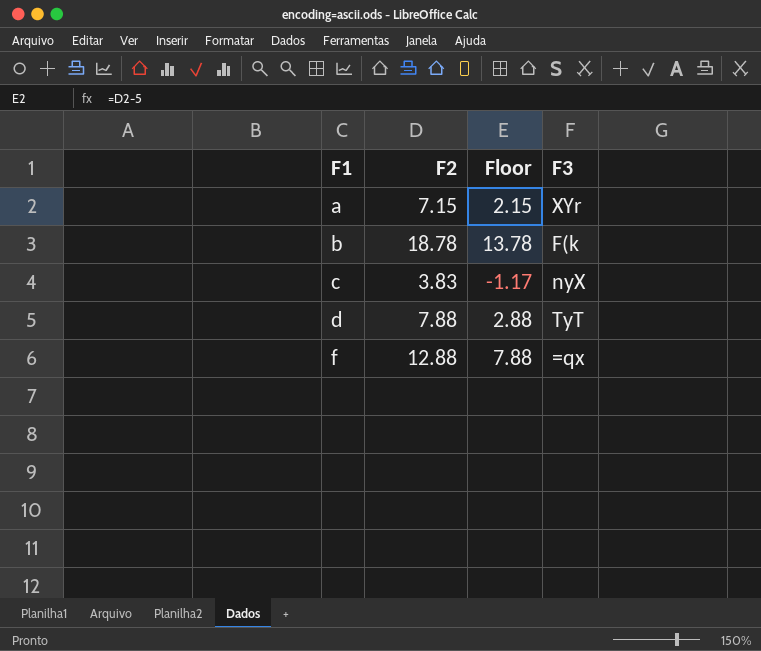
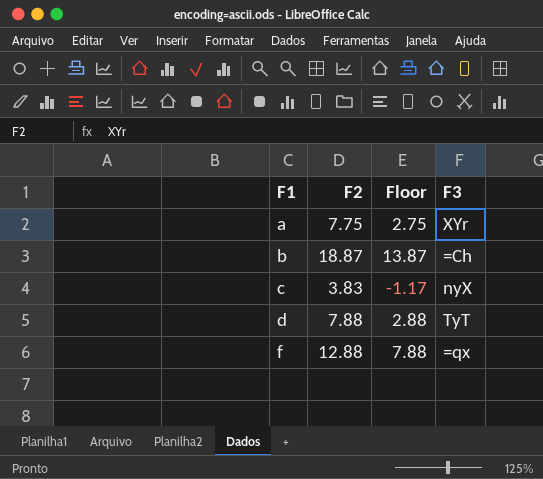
a | F2: 7.15 -> 7.75
a | Floor: 2.15 -> 2.75
b | F2: 18.78 -> 18.87
b | Floor: 13.78 -> 13.87
b | F3: F(k -> =Ch

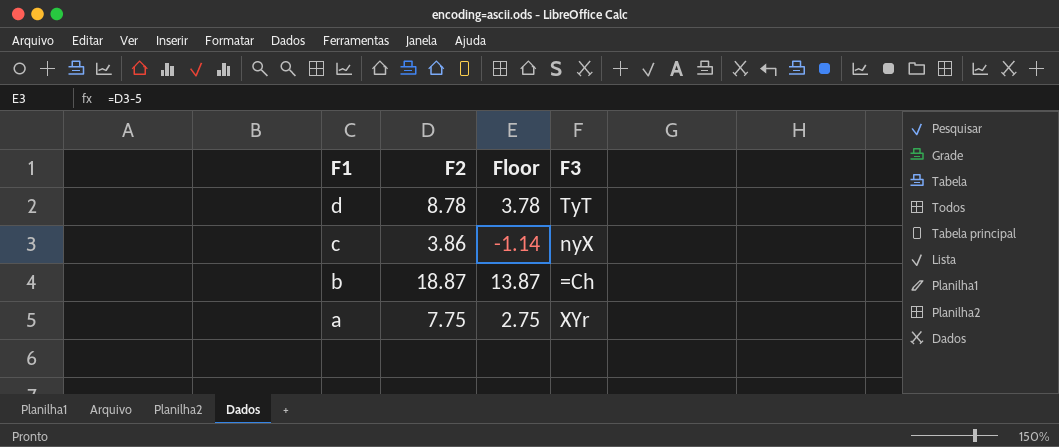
row order: F1 ascending -> F1 descending
row f: 12.88 | 7.88 | =qx -> none
d | F2: 7.88 -> 8.78
d | Floor: 2.88 -> 3.78
c | F2: 3.83 -> 3.86
c | Floor: -1.17 -> -1.14

